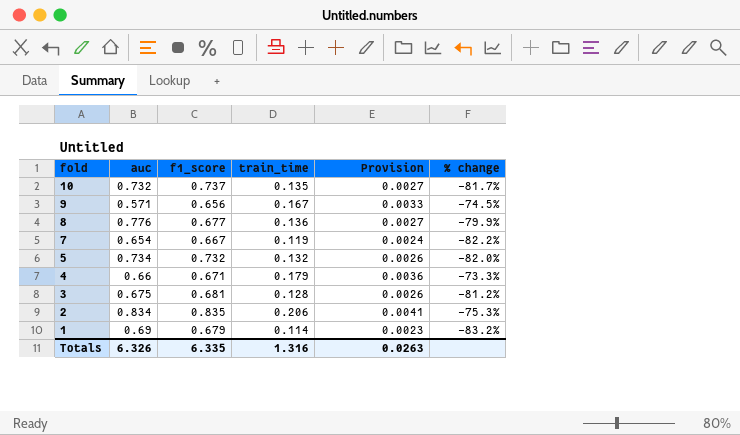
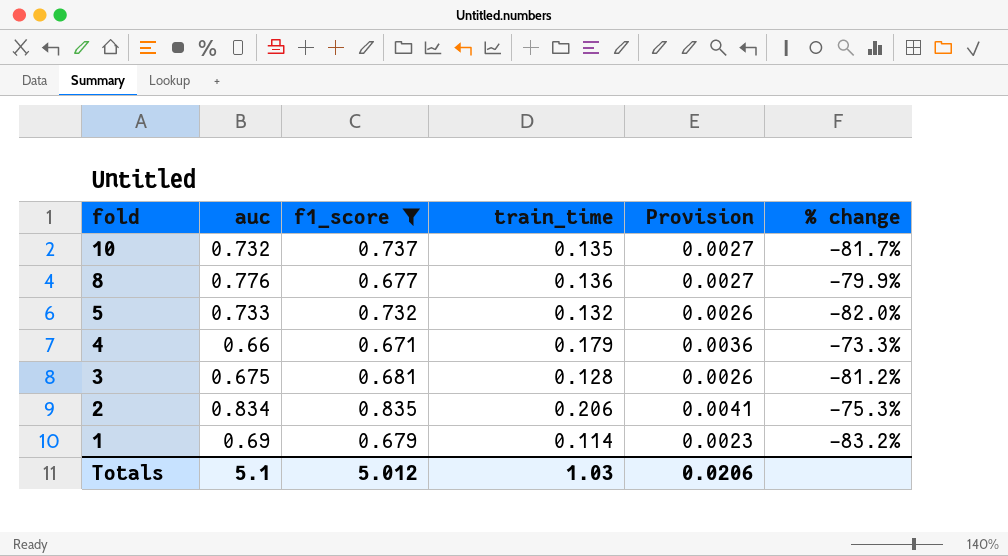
filter: none -> f1_score >= 0.671
5 | auc: 0.734 -> 0.733
Totals | auc: 6.326 -> 5.1
Totals | f1_score: 6.335 -> 5.012
Totals | train_time: 1.316 -> 1.03
Totals | Provision: 0.0263 -> 0.0206

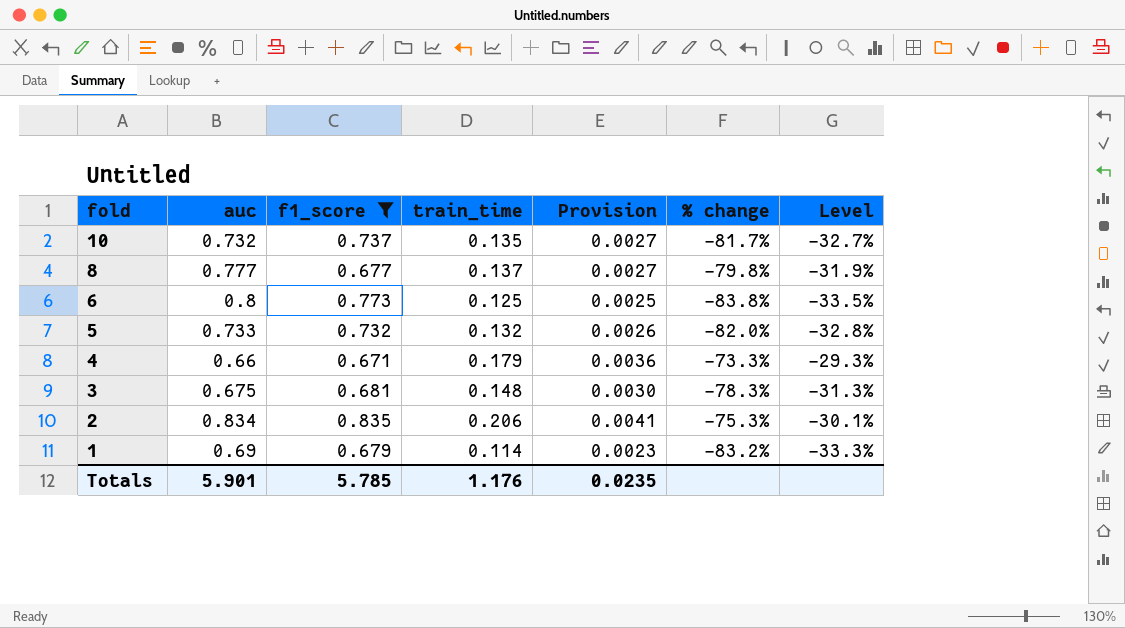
column Level | formula: none -> [% change] * 0.4
8 | auc: 0.776 -> 0.777
8 | train_time: 0.136 -> 0.137
8 | % change: -79.9% -> -79.8%
row 6: none -> 0.8 | 0.773 | 0.125 | 0.0025 | -83.8% | -33.5%
3 | train_time: 0.128 -> 0.148
3 | Provision: 0.0026 -> 0.0030
3 | % change: -81.2% -> -78.3%
Totals | auc: 5.1 -> 5.901
Totals | f1_score: 5.012 -> 5.785
Totals | train_time: 1.03 -> 1.176
Totals | Provision: 0.0206 -> 0.0235

